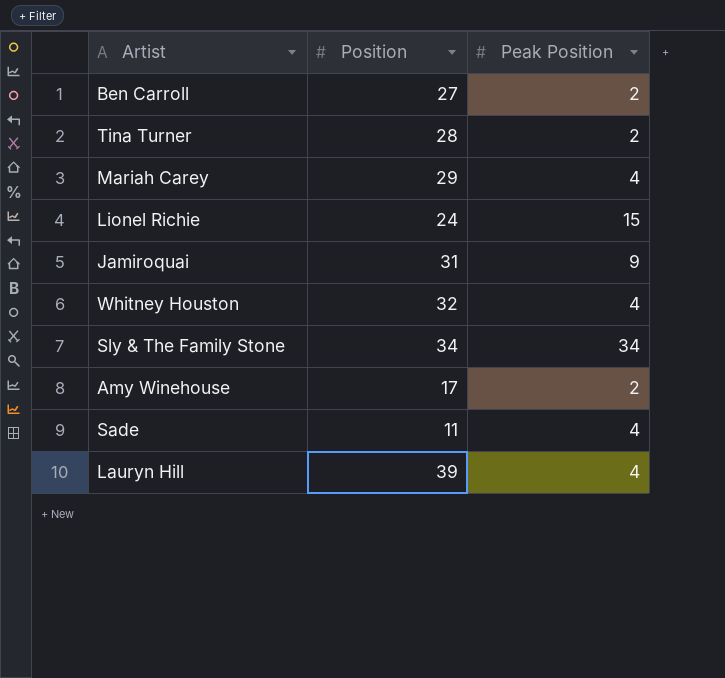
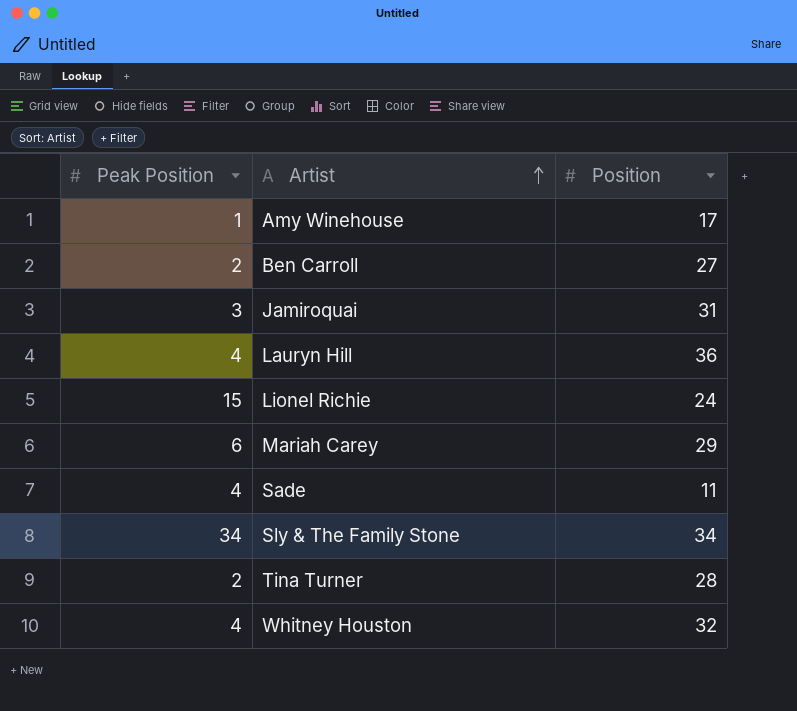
row order: none -> Artist ascending
column Peak Position | position: 3 -> 1
Amy Winehouse | Peak Position: 2 -> 1
Jamiroquai | Peak Position: 9 -> 3
Lauryn Hill | Position: 39 -> 36
Mariah Carey | Peak Position: 4 -> 6

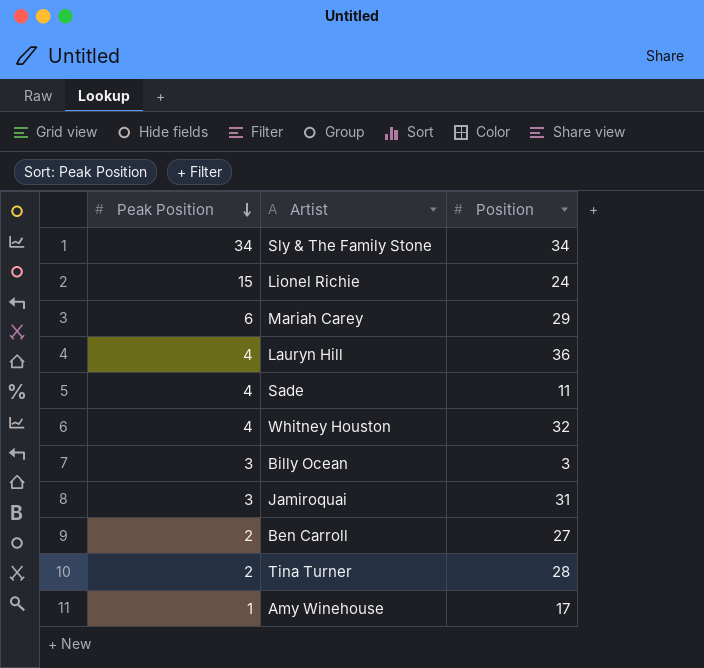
row order: Artist ascending -> Peak Position descending
row Billy Ocean: none -> 3 | 3

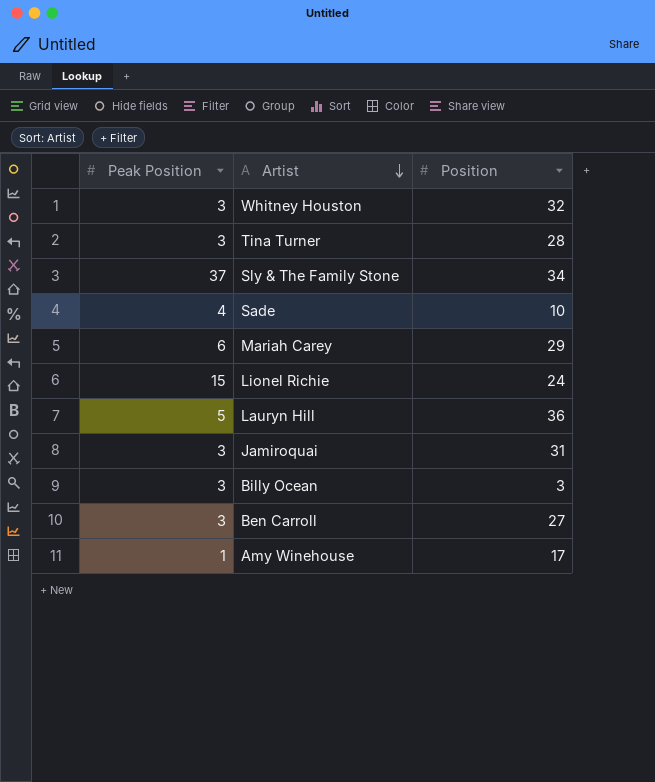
row order: Peak Position descending -> Artist descending
Whitney Houston | Peak Position: 4 -> 3
Tina Turner | Peak Position: 2 -> 3
Sly & The Family Stone | Peak Position: 34 -> 37
Sade | Position: 11 -> 10
Lauryn Hill | Peak Position: 4 -> 5
Ben Carroll | Peak Position: 2 -> 3

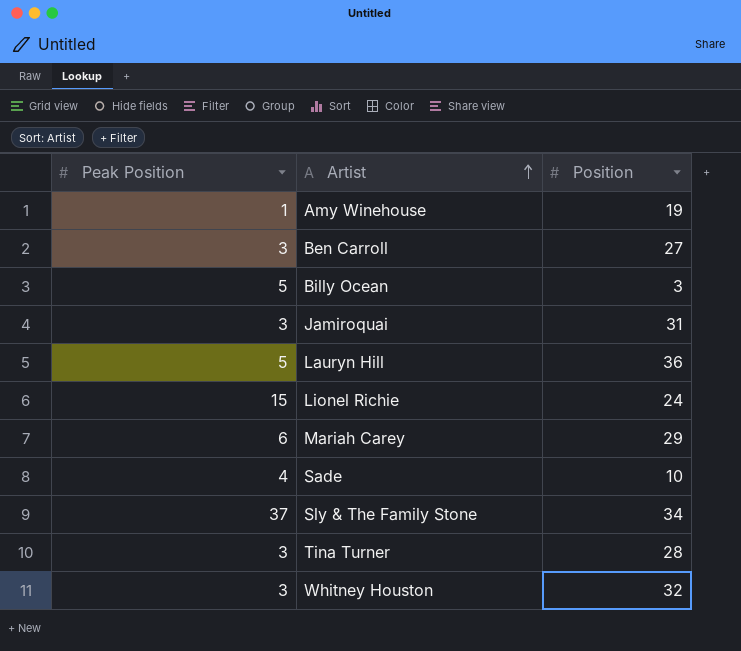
row order: Artist descending -> Artist ascending
Amy Winehouse | Position: 17 -> 19
Billy Ocean | Peak Position: 3 -> 5

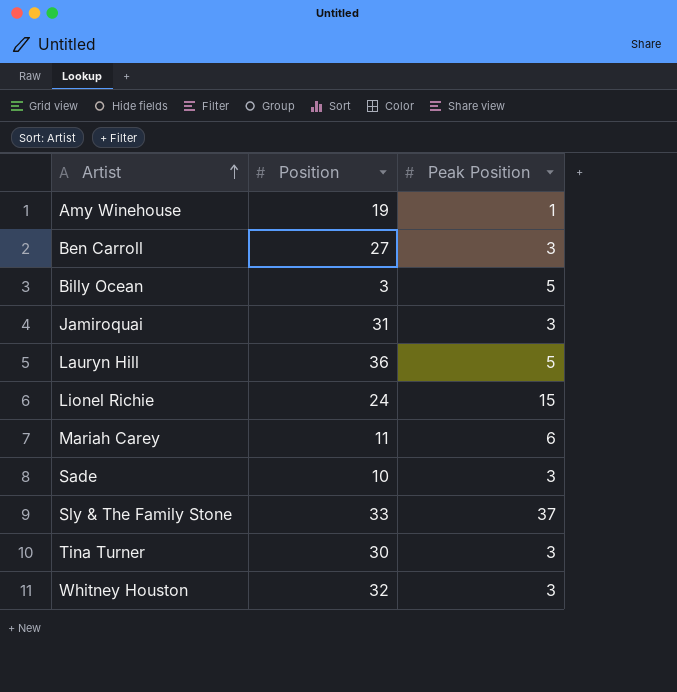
column Peak Position | position: 1 -> 3
Mariah Carey | Position: 29 -> 11
Sade | Peak Position: 4 -> 3
Sly & The Family Stone | Position: 34 -> 33
Tina Turner | Position: 28 -> 30

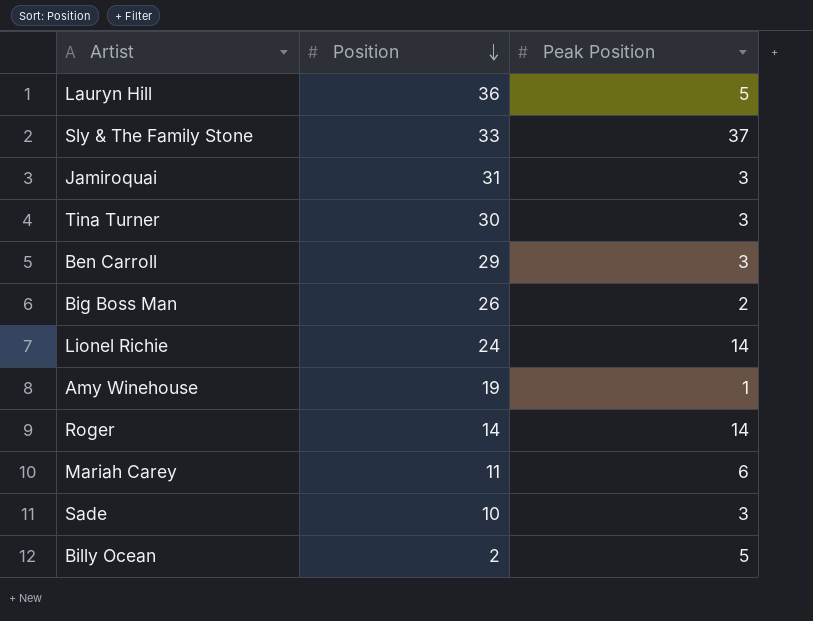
row order: Artist ascending -> Position descending
row Whitney Houston: 32 | 3 -> none
Ben Carroll | Position: 27 -> 29
row Big Boss Man: none -> 26 | 2
Lionel Richie | Peak Position: 15 -> 14
row Roger: none -> 14 | 14
Billy Ocean | Position: 3 -> 2

